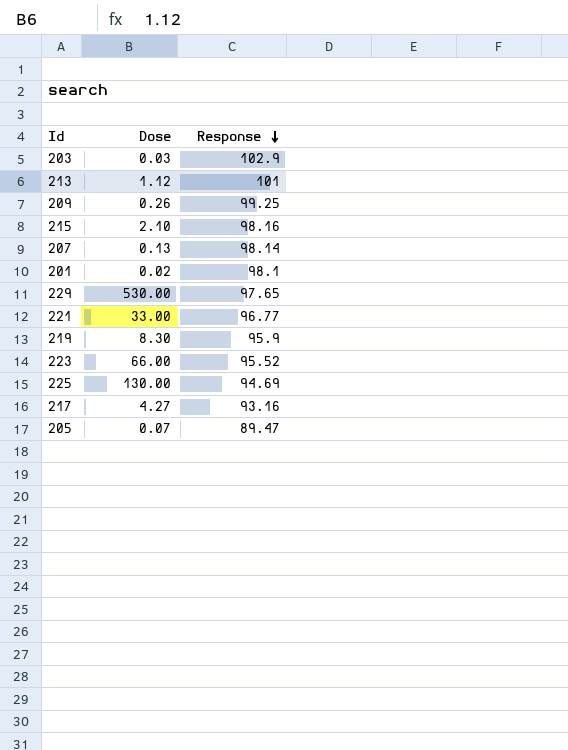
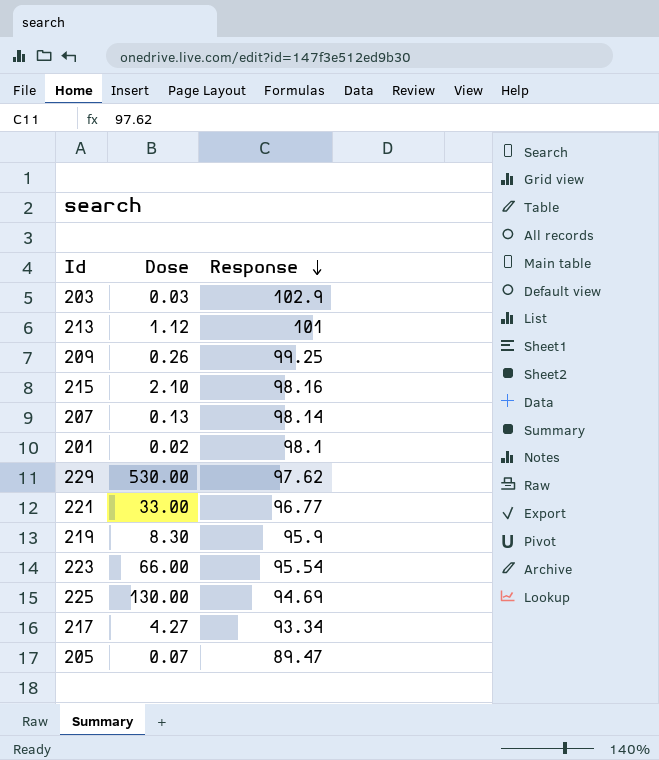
229 | Response: 97.65 -> 97.62
223 | Response: 95.52 -> 95.54
217 | Response: 93.16 -> 93.34

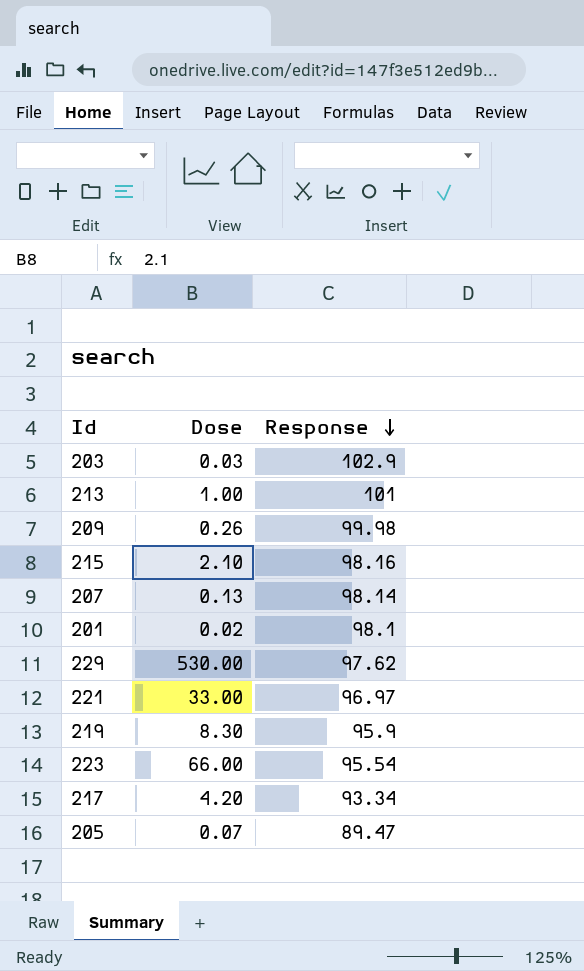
row 225: 130.00 | 94.69 -> none
213 | Dose: 1.12 -> 1.00
209 | Response: 99.25 -> 99.98
221 | Response: 96.77 -> 96.97
217 | Dose: 4.27 -> 4.20

